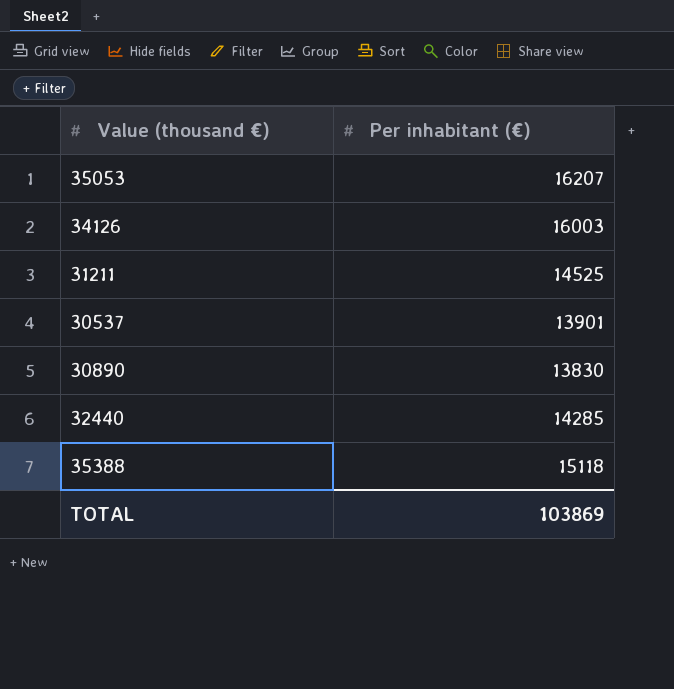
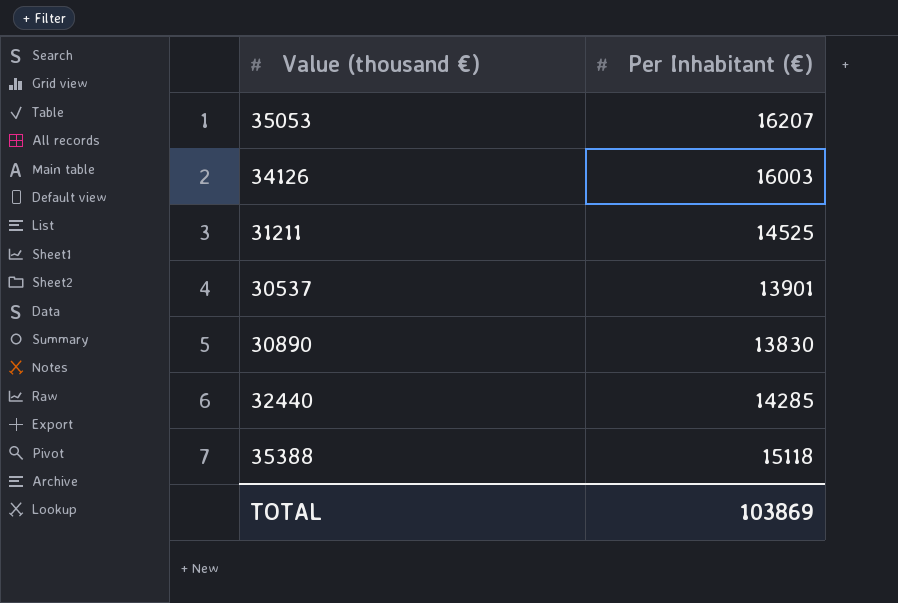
column name: Per inhabitant (€) -> Per Inhabitant (€)

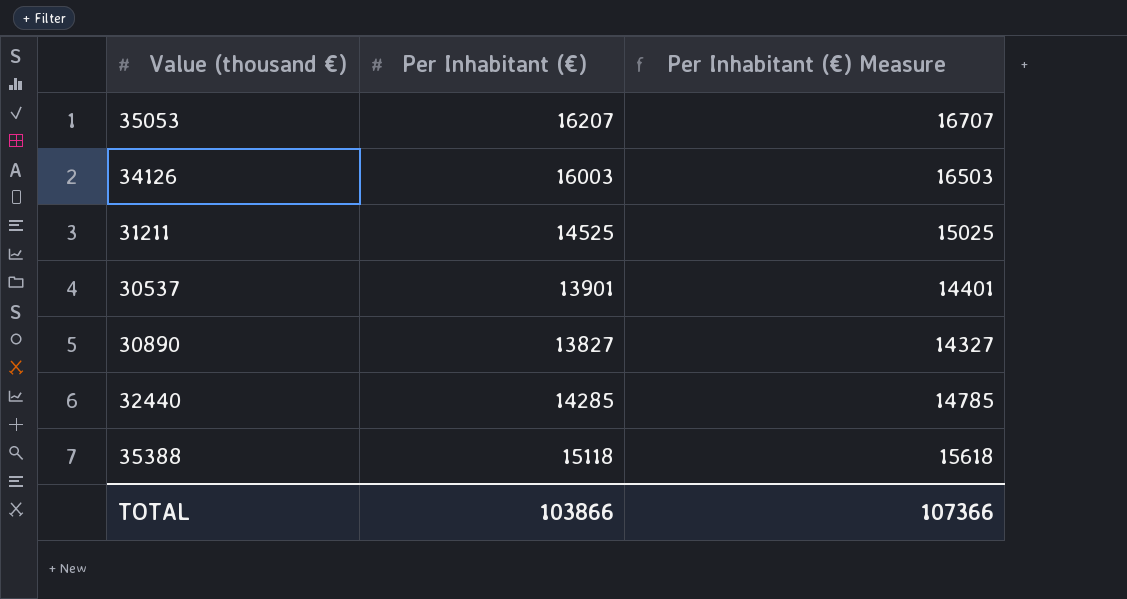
column Per Inhabitant (€) Measure | formula: none -> [Per Inhabitant (€)] + 500
30890 | Per Inhabitant (€): 13830 -> 13827
TOTAL | Per Inhabitant (€): 103869 -> 103866

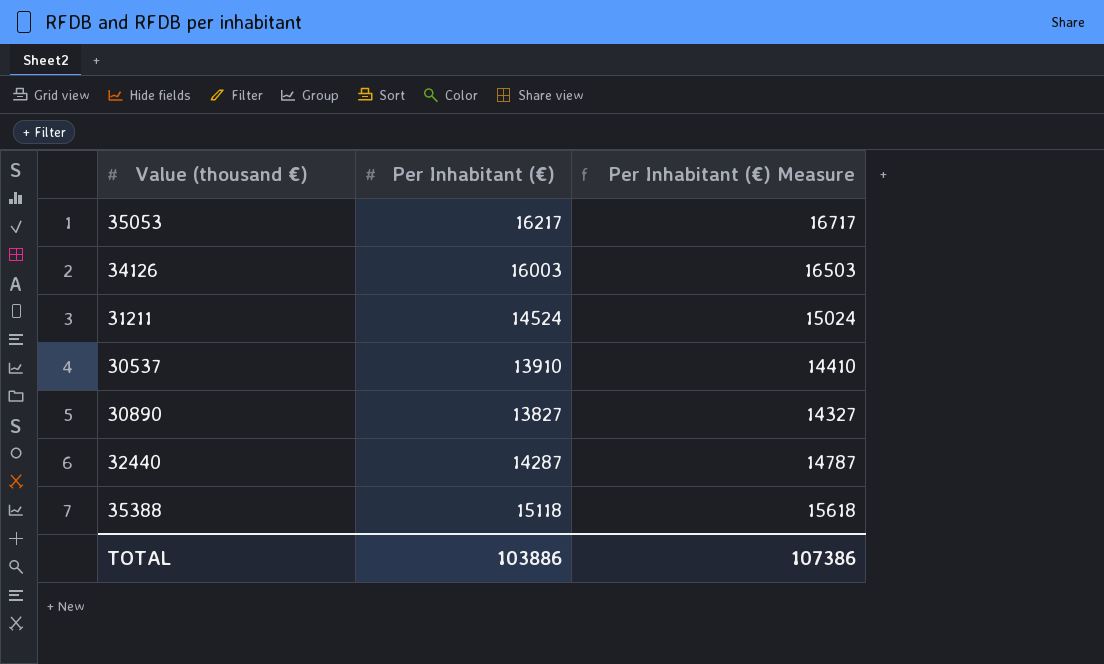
35053 | Per Inhabitant (€): 16207 -> 16217
35053 | Per Inhabitant (€) Measure: 16707 -> 16717
31211 | Per Inhabitant (€): 14525 -> 14524
31211 | Per Inhabitant (€) Measure: 15025 -> 15024
30537 | Per Inhabitant (€): 13901 -> 13910
30537 | Per Inhabitant (€) Measure: 14401 -> 14410
32440 | Per Inhabitant (€): 14285 -> 14287
32440 | Per Inhabitant (€) Measure: 14785 -> 14787
TOTAL | Per Inhabitant (€): 103866 -> 103886
TOTAL | Per Inhabitant (€) Measure: 107366 -> 107386

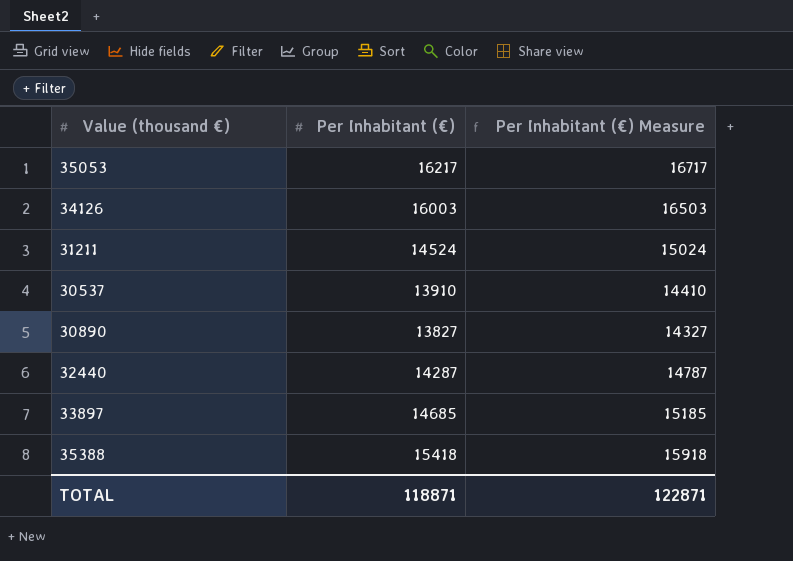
row 33897: none -> 14685 | 15185
35388 | Per Inhabitant (€): 15118 -> 15418
35388 | Per Inhabitant (€) Measure: 15618 -> 15918
TOTAL | Per Inhabitant (€): 103886 -> 118871
TOTAL | Per Inhabitant (€) Measure: 107386 -> 122871

